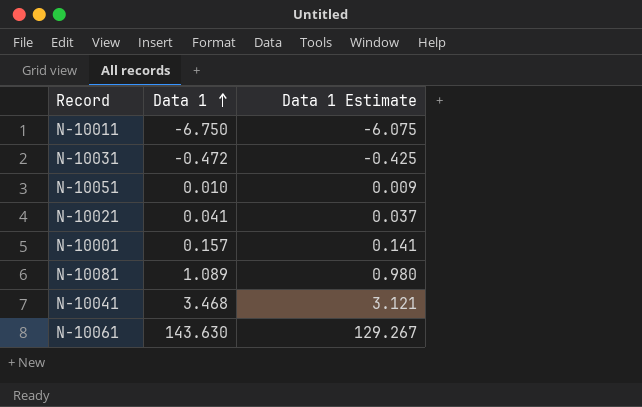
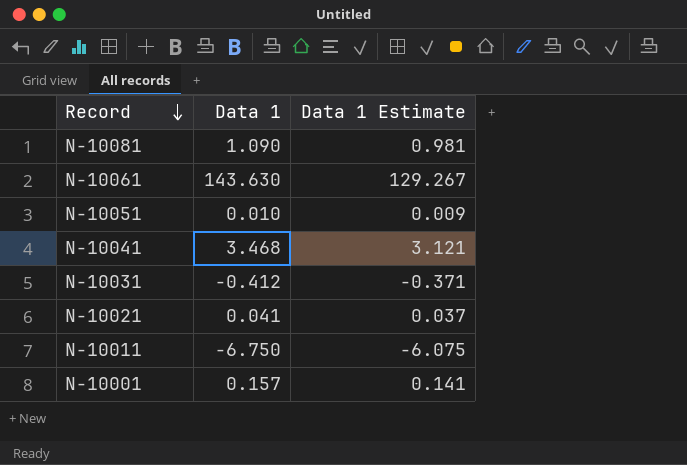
row order: Data 1 ascending -> Record descending
N-10081 | Data 1: 1.089 -> 1.090
N-10081 | Data 1 Estimate: 0.980 -> 0.981
N-10031 | Data 1: -0.472 -> -0.412
N-10031 | Data 1 Estimate: -0.425 -> -0.371

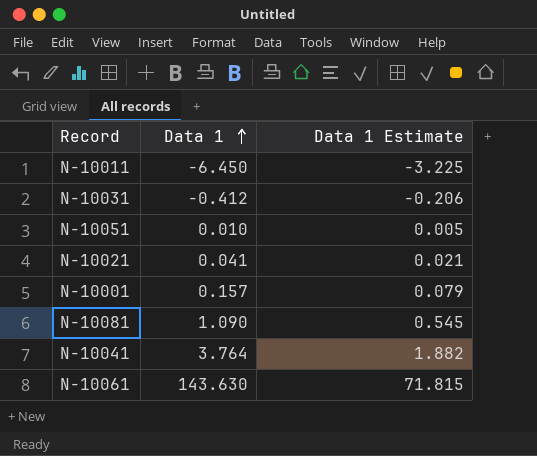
row order: Record descending -> Data 1 ascending
column Data 1 Estimate | formula: [Data 1] * 0.9 -> [Data 1] * 0.5
N-10011 | Data 1: -6.750 -> -6.450
N-10041 | Data 1: 3.468 -> 3.764

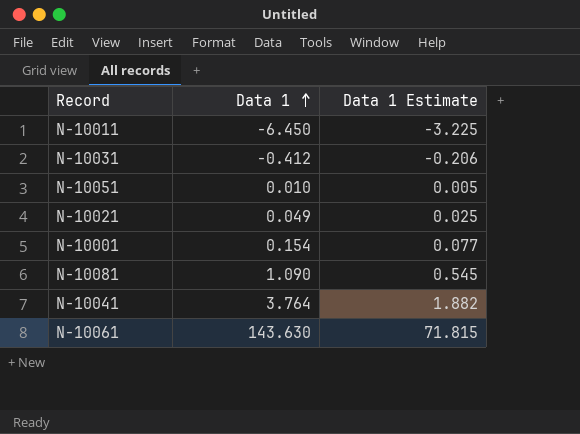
N-10021 | Data 1: 0.041 -> 0.049
N-10021 | Data 1 Estimate: 0.021 -> 0.025
N-10001 | Data 1: 0.157 -> 0.154
N-10001 | Data 1 Estimate: 0.079 -> 0.077

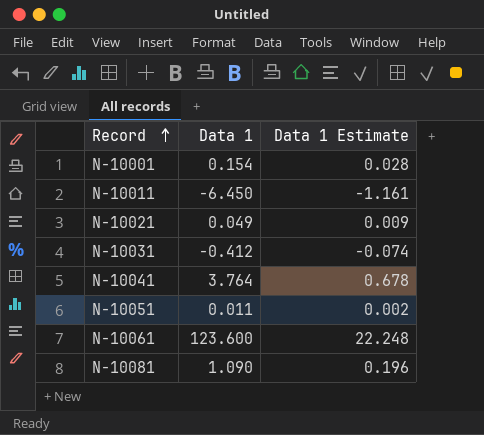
row order: Data 1 ascending -> Record ascending
column Data 1 Estimate | formula: [Data 1] * 0.5 -> [Data 1] * 0.18
N-10051 | Data 1: 0.010 -> 0.011
N-10061 | Data 1: 143.630 -> 123.600

